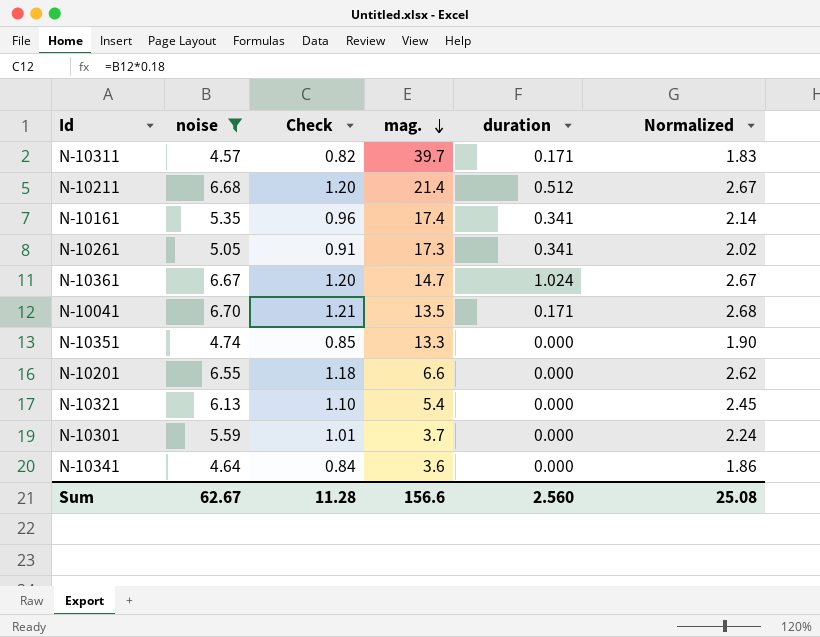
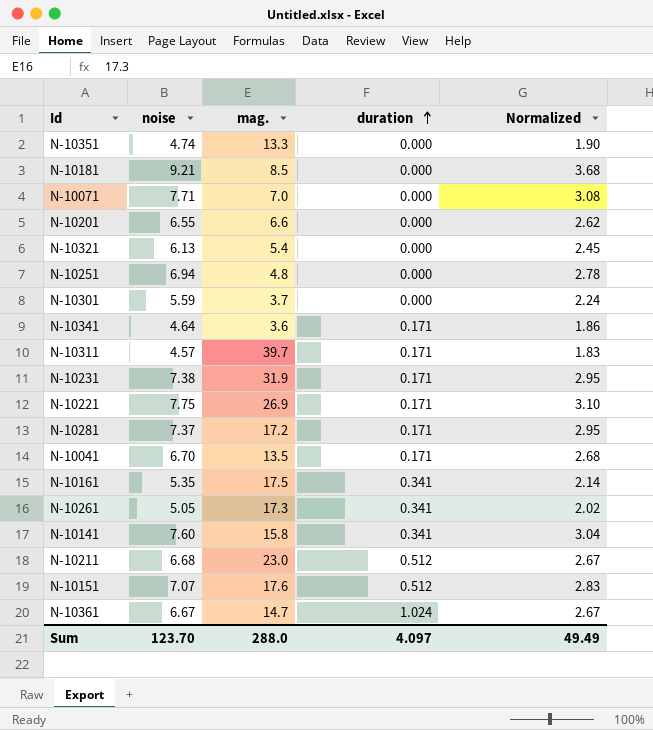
filter: noise <= 6.70 -> none
row order: mag. descending -> duration ascending
column Check | formula: [noise] * 0.18 -> none
N-10341 | duration: 0.000 -> 0.171
N-10161 | mag.: 17.4 -> 17.5
N-10211 | mag.: 21.4 -> 23.0
Sum | noise: 62.67 -> 123.70
Sum | mag.: 156.6 -> 288.0
Sum | duration: 2.560 -> 4.097
Sum | Normalized: 25.08 -> 49.49

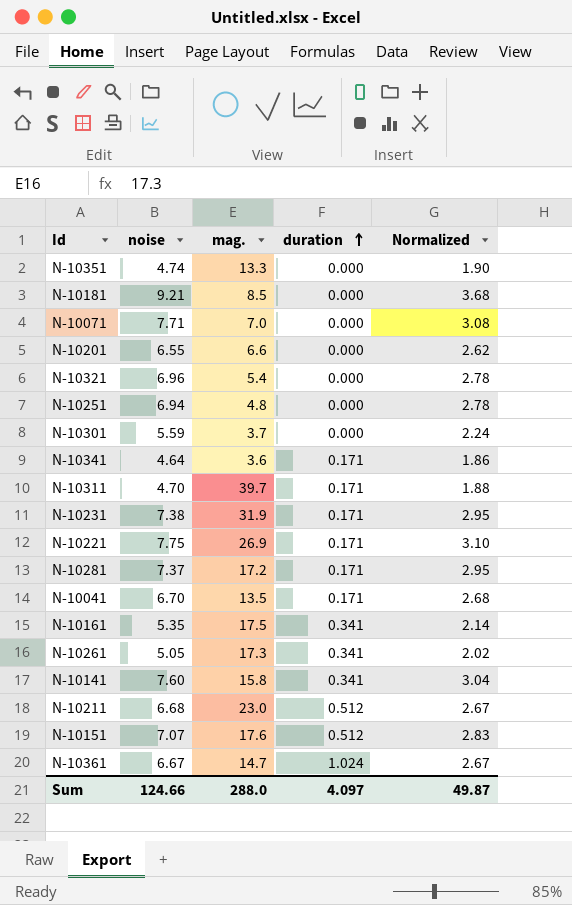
N-10321 | noise: 6.13 -> 6.96
N-10321 | Normalized: 2.45 -> 2.78
N-10311 | noise: 4.57 -> 4.70
N-10311 | Normalized: 1.83 -> 1.88
Sum | noise: 123.70 -> 124.66
Sum | Normalized: 49.49 -> 49.87

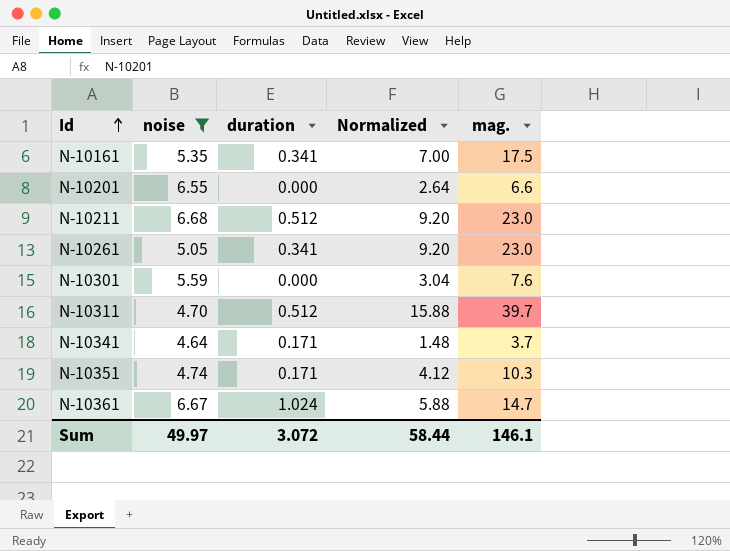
filter: none -> noise <= 6.68
row order: duration ascending -> Id ascending
column Normalized | formula: [noise] * 0.4 -> [mag.] * 0.4
column mag. | position: 3 -> 5
N-10261 | mag.: 17.3 -> 23.0
N-10301 | mag.: 3.7 -> 7.6
N-10311 | duration: 0.171 -> 0.512
N-10341 | mag.: 3.6 -> 3.7
N-10351 | duration: 0.000 -> 0.171
N-10351 | mag.: 13.3 -> 10.3
Sum | noise: 124.66 -> 49.97
Sum | duration: 4.097 -> 3.072
Sum | Normalized: 49.87 -> 58.44
Sum | mag.: 288.0 -> 146.1

